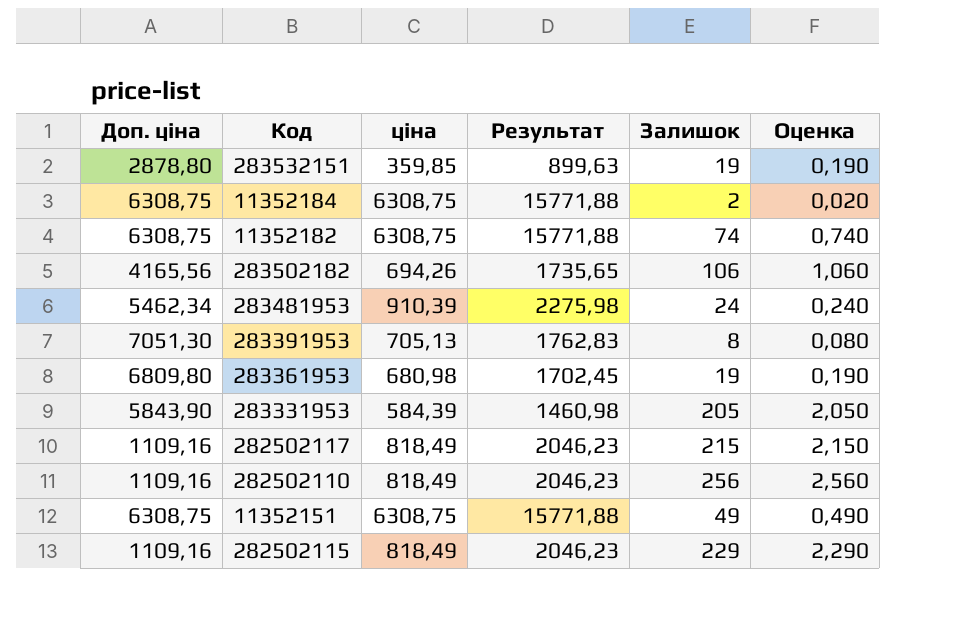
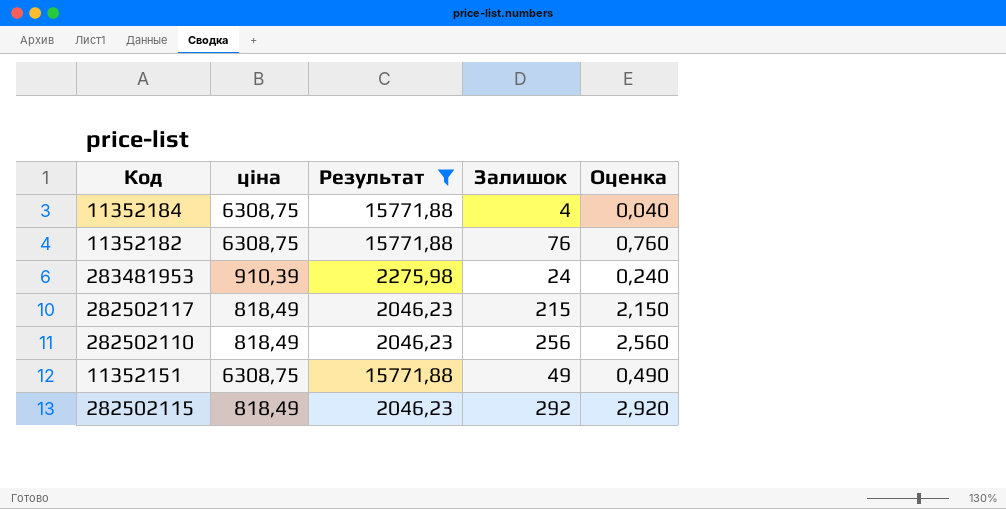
filter: none -> Результат >= 2046,23
column Доп. ціна | position: 1 -> none
11352184 | Залишок: 2 -> 4
11352184 | Оценка: 0,020 -> 0,040
11352182 | Залишок: 74 -> 76
11352182 | Оценка: 0,740 -> 0,760
282502115 | Залишок: 229 -> 292
282502115 | Оценка: 2,290 -> 2,920

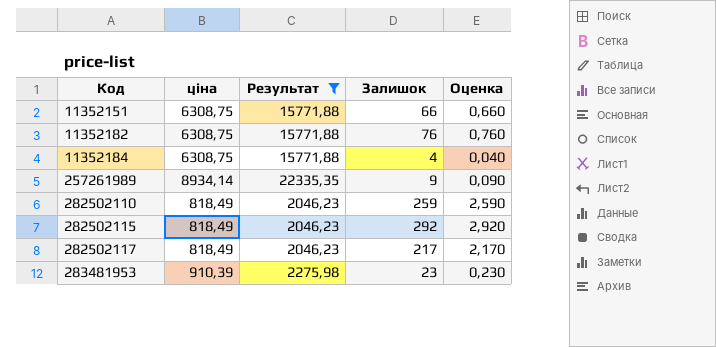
row order: none -> Код ascending
11352151 | Залишок: 49 -> 66
11352151 | Оценка: 0,490 -> 0,660
row 257261989: none -> 8934,14 | 22335,35 | 9 | 0,090
282502110 | Залишок: 256 -> 259
282502110 | Оценка: 2,560 -> 2,590
282502117 | Залишок: 215 -> 217
282502117 | Оценка: 2,150 -> 2,170
283481953 | Залишок: 24 -> 23
283481953 | Оценка: 0,240 -> 0,230

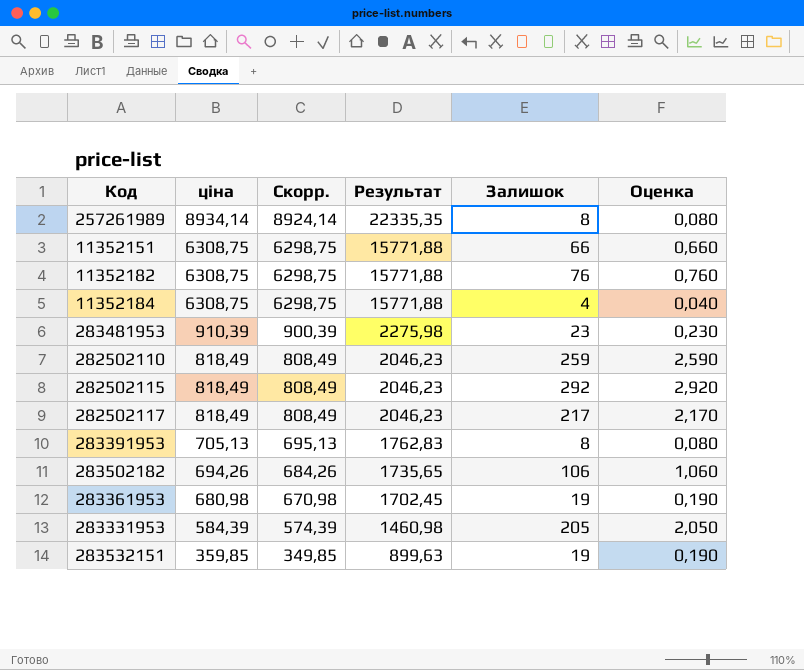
filter: Результат >= 2046,23 -> none
row order: Код ascending -> ціна descending
column Скорр. | formula: none -> [ціна] - 10
257261989 | Залишок: 9 -> 8
257261989 | Оценка: 0,090 -> 0,080

